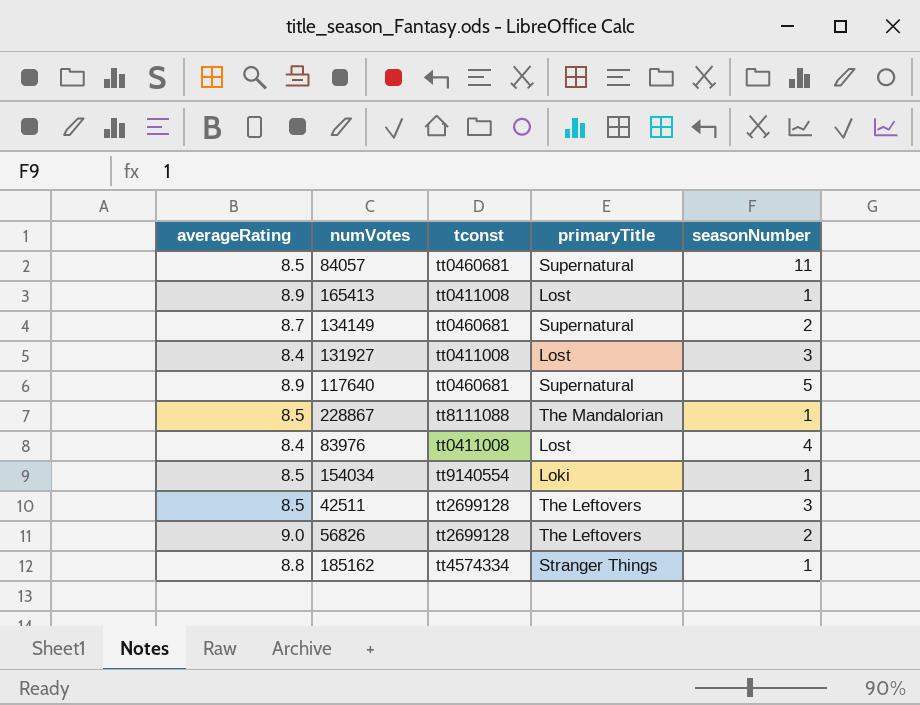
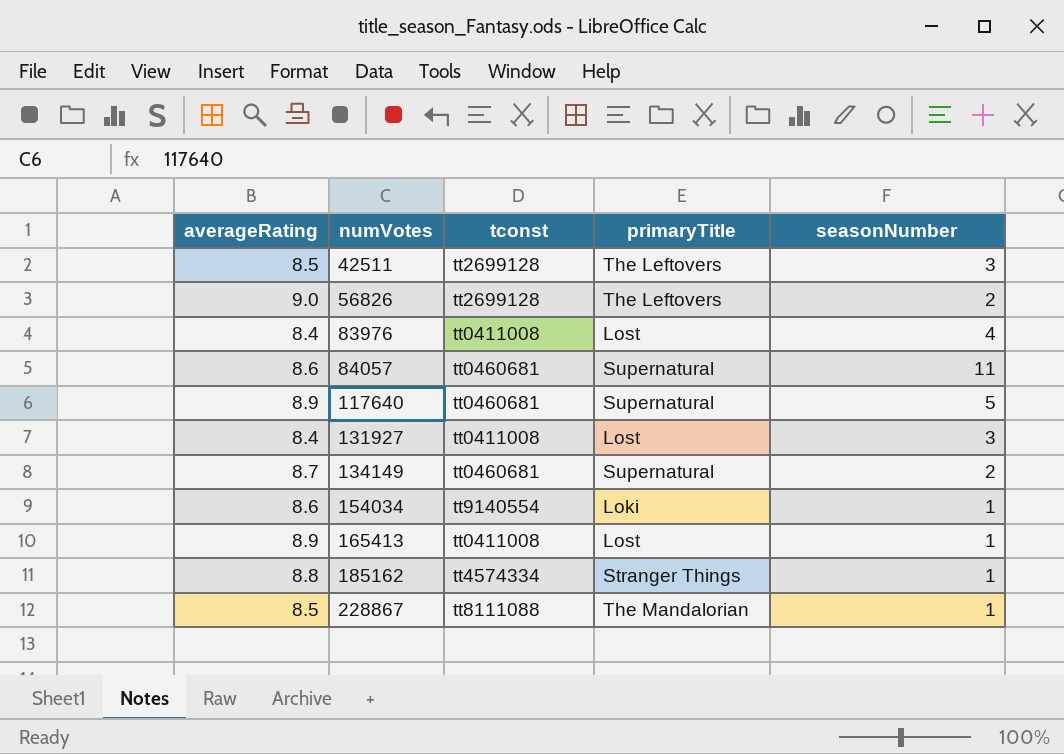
row order: none -> numVotes ascending
84057 | averageRating: 8.5 -> 8.6
154034 | averageRating: 8.5 -> 8.6

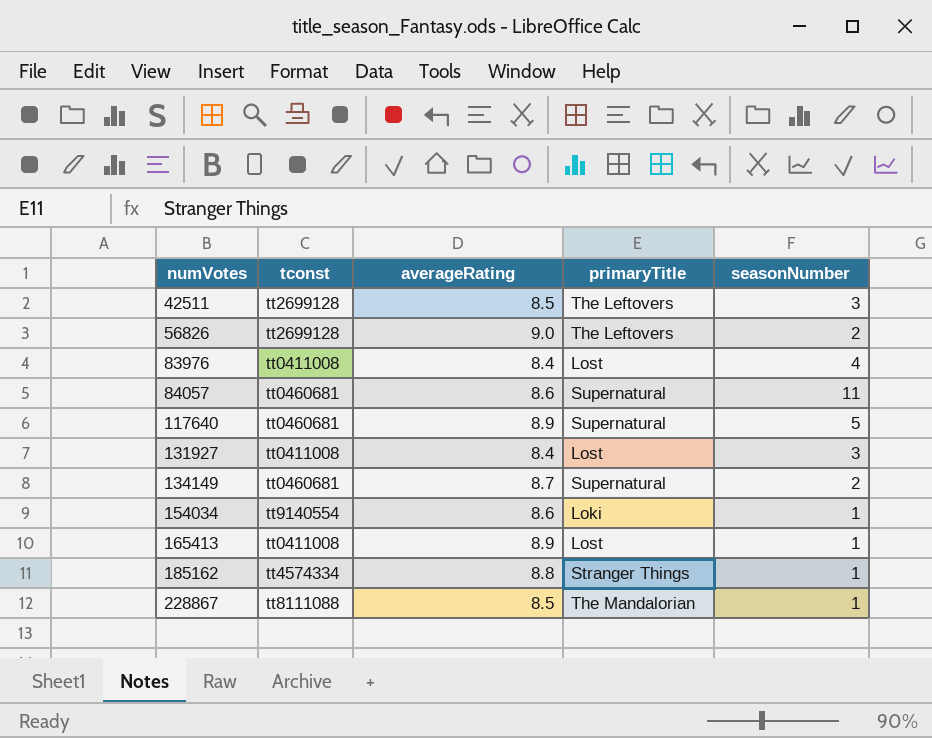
column averageRating | position: 1 -> 3

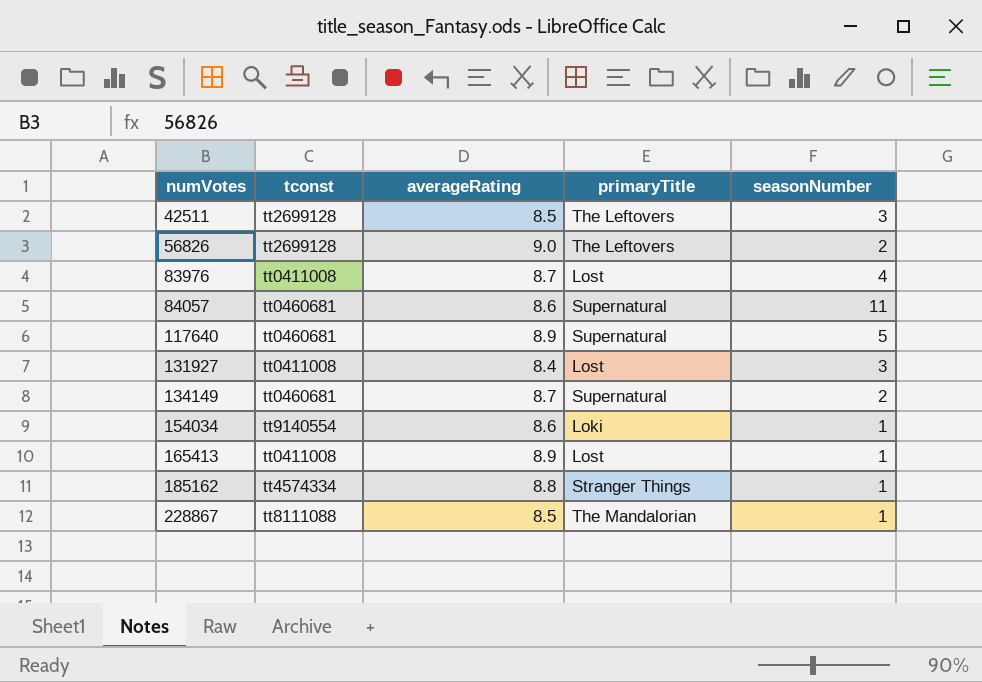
83976 | averageRating: 8.4 -> 8.7

